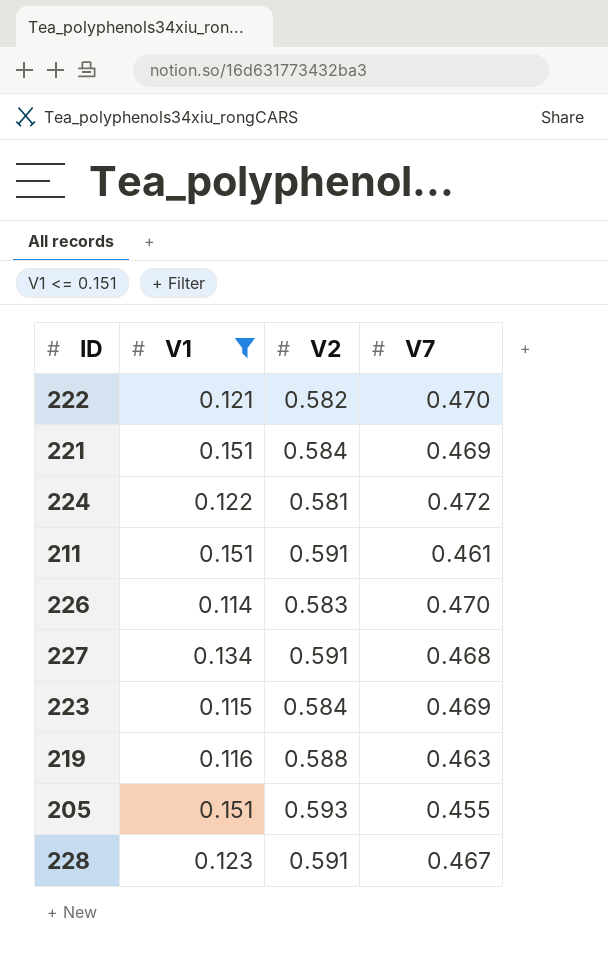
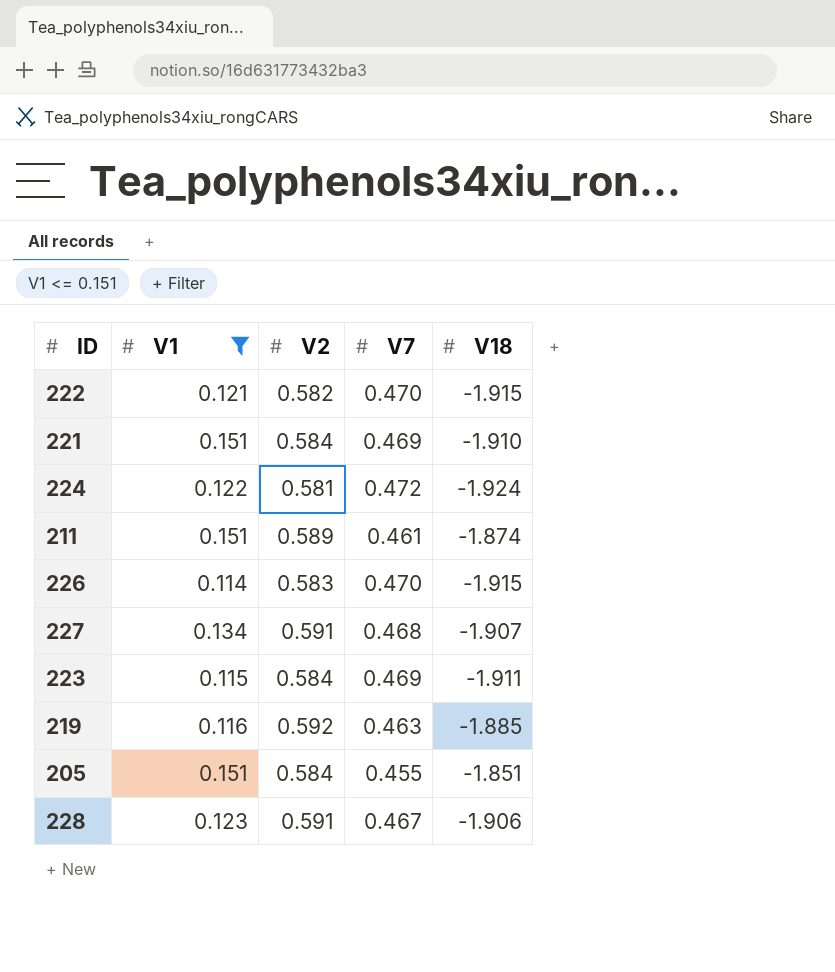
column V18 | position: none -> 5
211 | V2: 0.591 -> 0.589
219 | V2: 0.588 -> 0.592
205 | V2: 0.593 -> 0.584

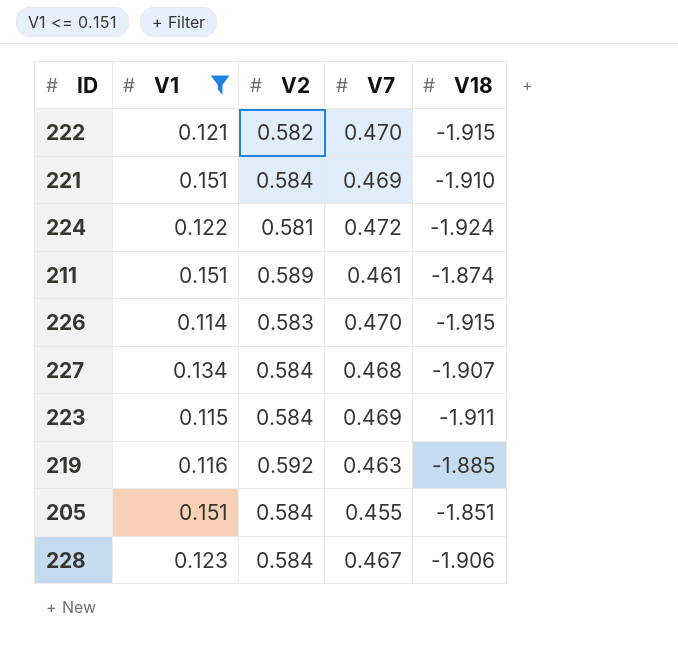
227 | V2: 0.591 -> 0.584
228 | V2: 0.591 -> 0.584

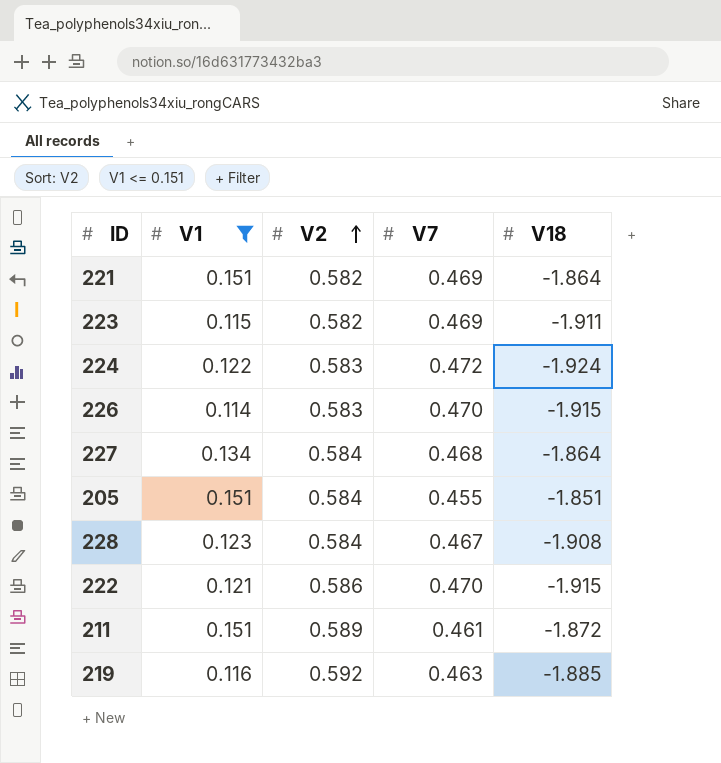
row order: none -> V2 ascending
221 | V2: 0.584 -> 0.582
221 | V18: -1.910 -> -1.864
223 | V2: 0.584 -> 0.582
224 | V2: 0.581 -> 0.583
227 | V18: -1.907 -> -1.864
228 | V18: -1.906 -> -1.908
222 | V2: 0.582 -> 0.586
211 | V18: -1.874 -> -1.872

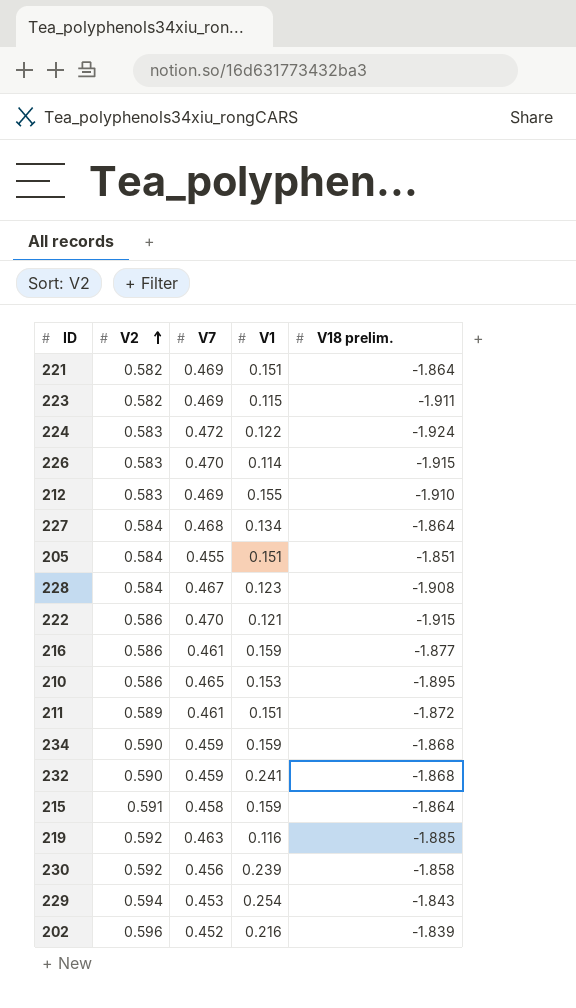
filter: V1 <= 0.151 -> none
column V1 | position: 2 -> 4
column name: V18 -> V18 prelim.

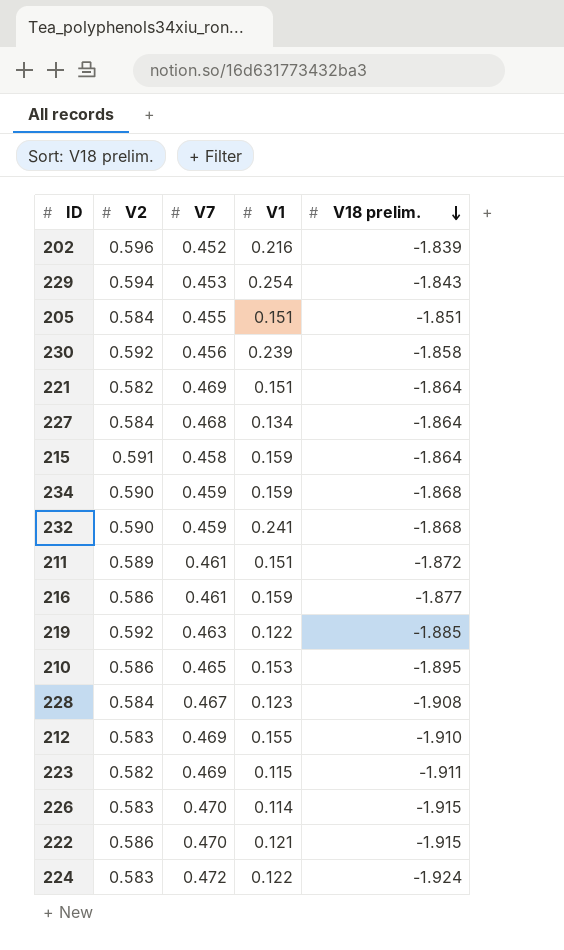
row order: V2 ascending -> V18 prelim. descending
219 | V1: 0.116 -> 0.122

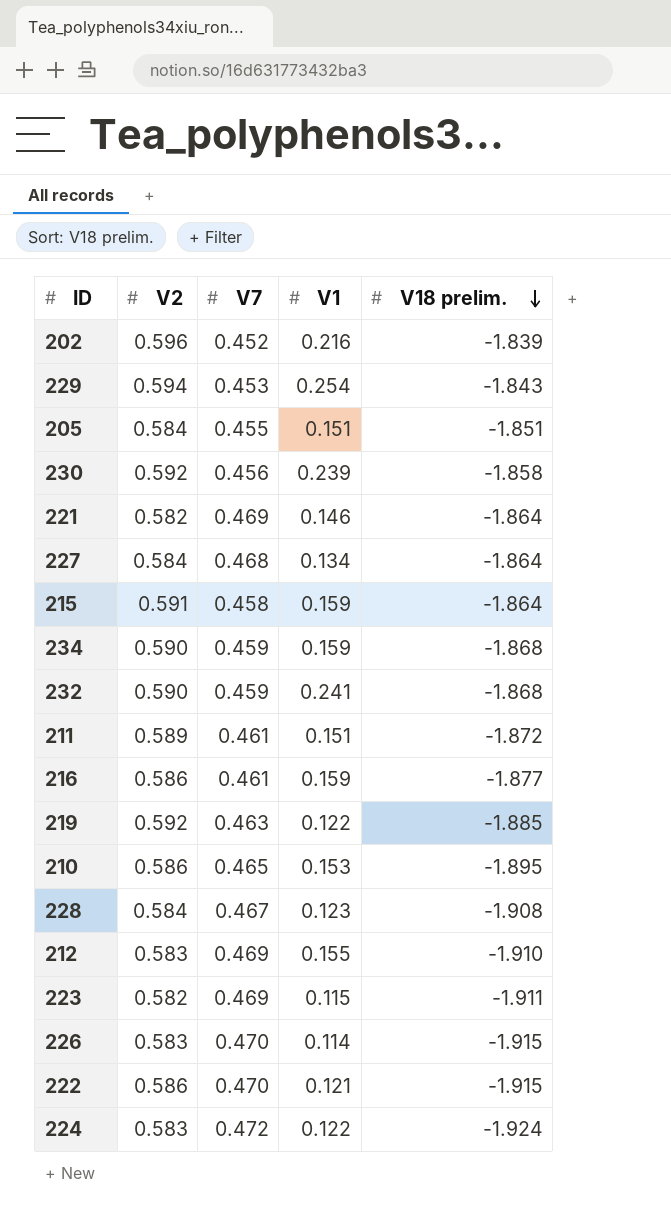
221 | V1: 0.151 -> 0.146

